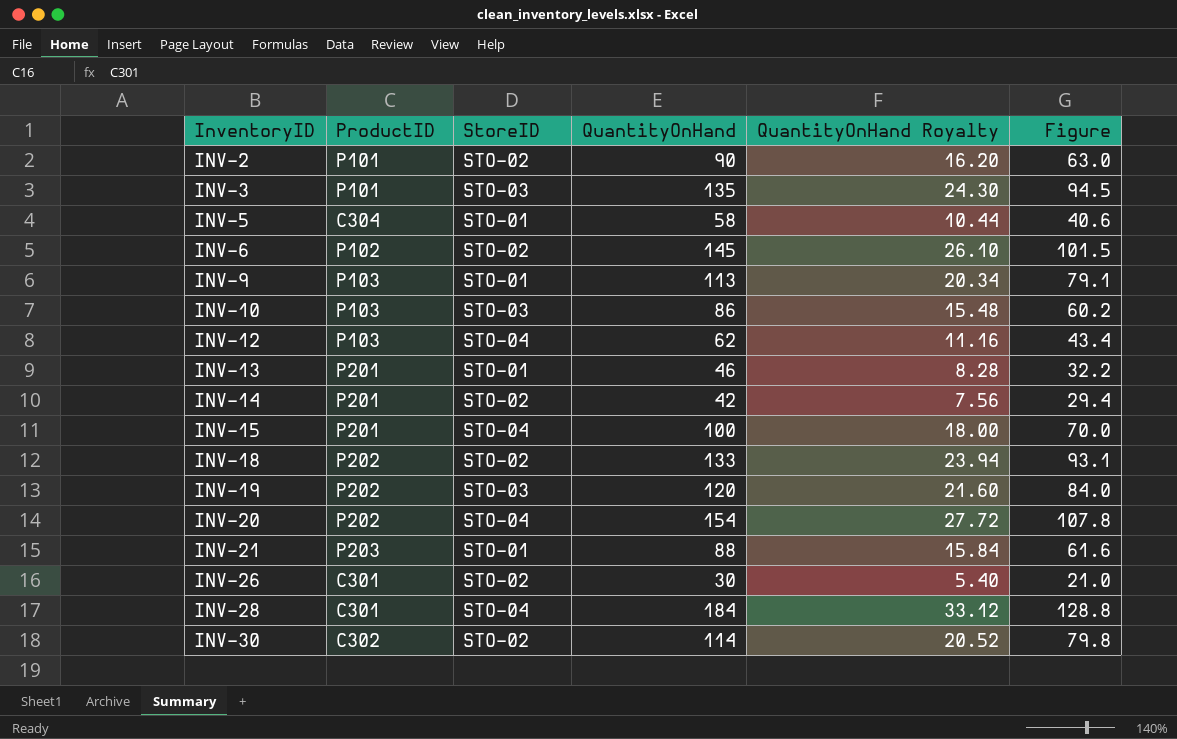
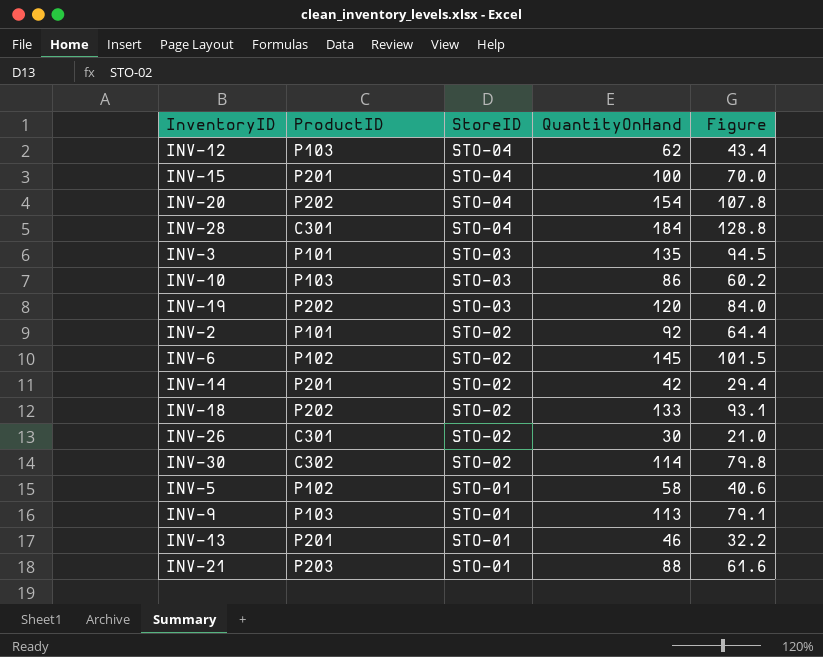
row order: InventoryID ascending -> StoreID descending
column QuantityOnHand Royalty | formula: [QuantityOnHand] * 0.18 -> none
INV-2 | QuantityOnHand: 90 -> 92
INV-2 | Figure: 63.0 -> 64.4
INV-5 | ProductID: C304 -> P102

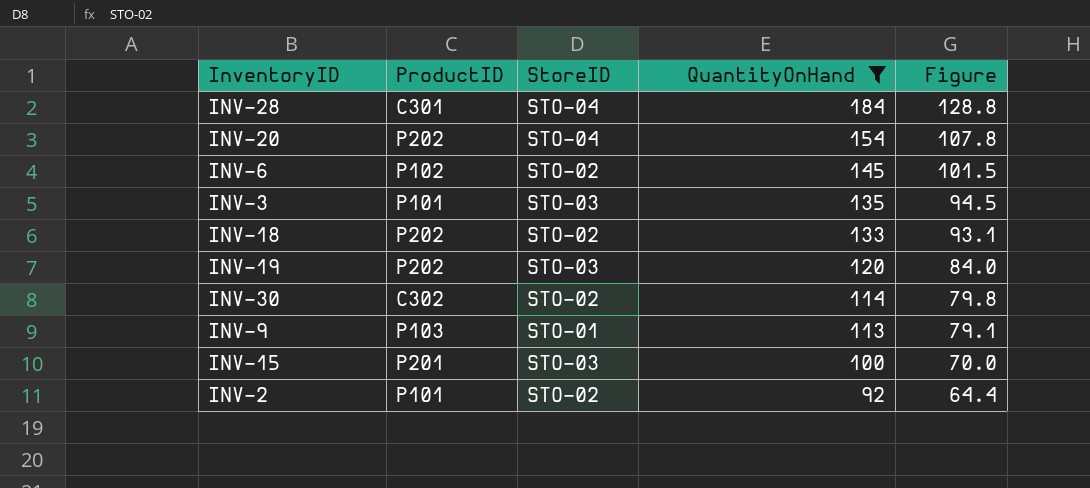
filter: none -> QuantityOnHand >= 92
row order: StoreID descending -> QuantityOnHand descending
INV-15 | StoreID: STO-04 -> STO-03

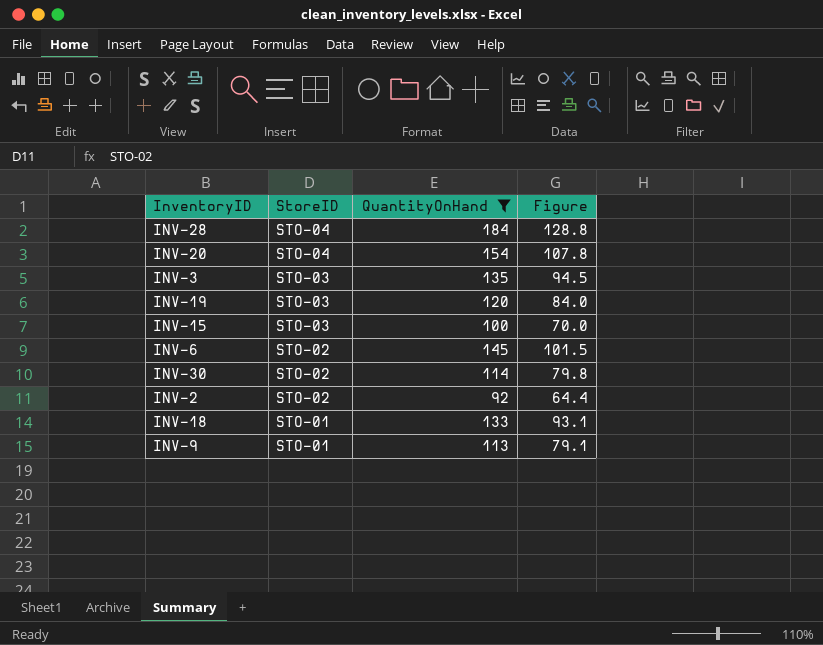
row order: QuantityOnHand descending -> StoreID descending
column ProductID | position: 2 -> none
INV-18 | StoreID: STO-02 -> STO-01

